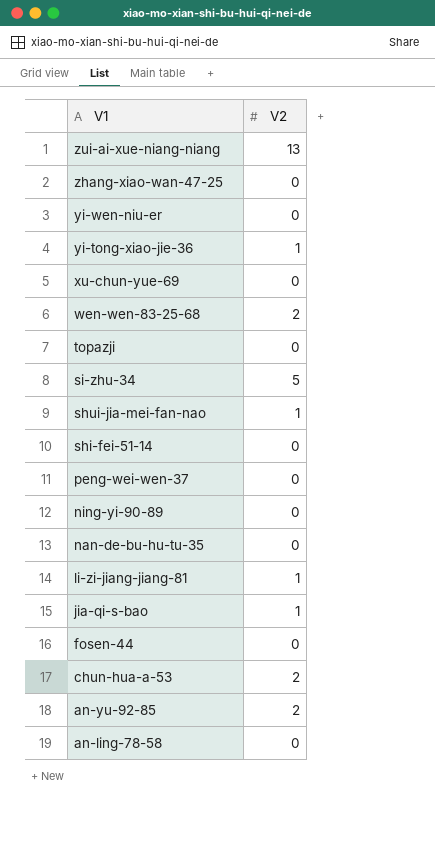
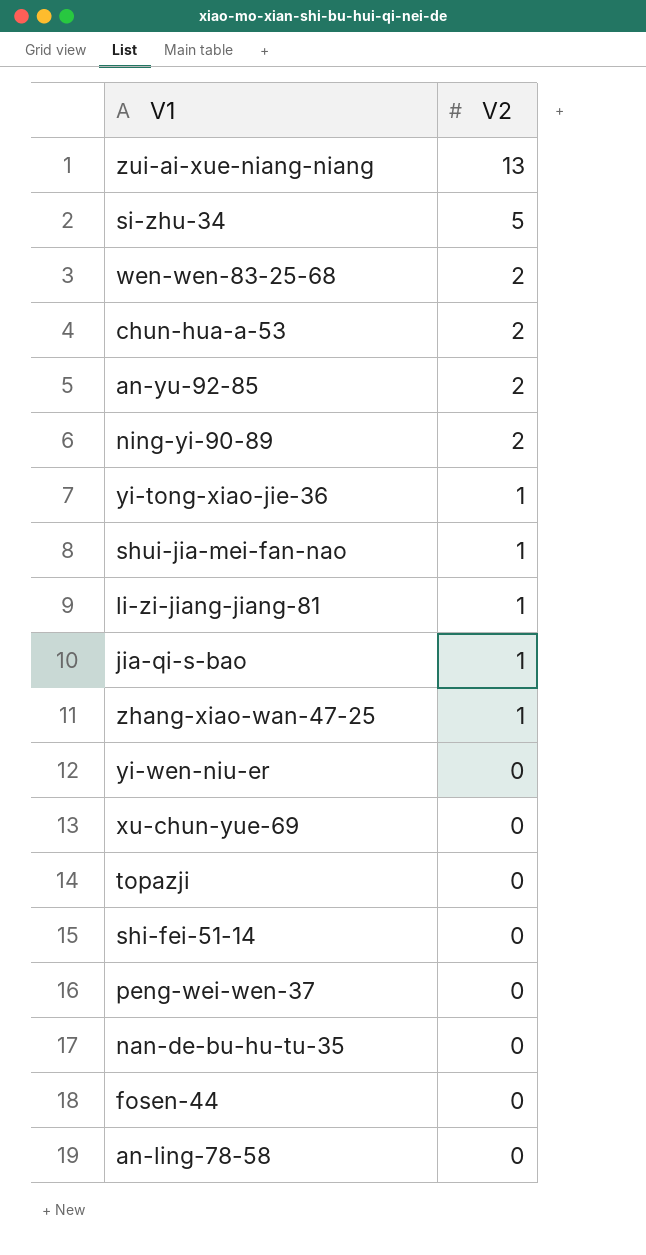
row order: V1 descending -> V2 descending
ning-yi-90-89 | V2: 0 -> 2
zhang-xiao-wan-47-25 | V2: 0 -> 1

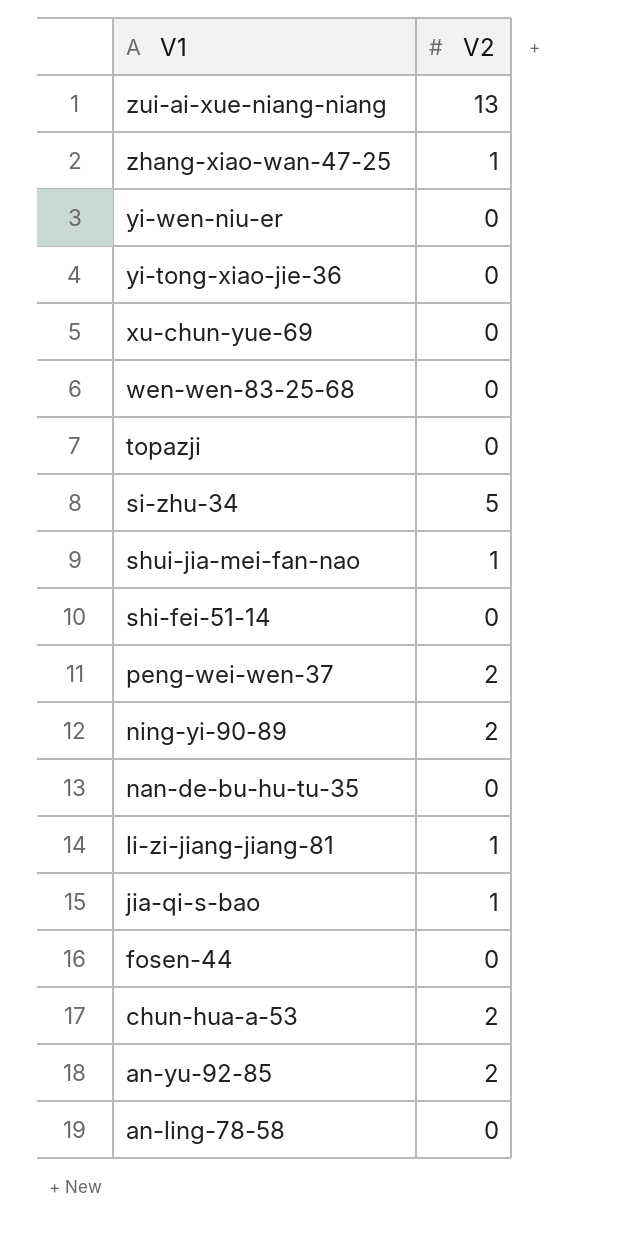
row order: V2 descending -> V1 descending
yi-tong-xiao-jie-36 | V2: 1 -> 0
wen-wen-83-25-68 | V2: 2 -> 0
peng-wei-wen-37 | V2: 0 -> 2

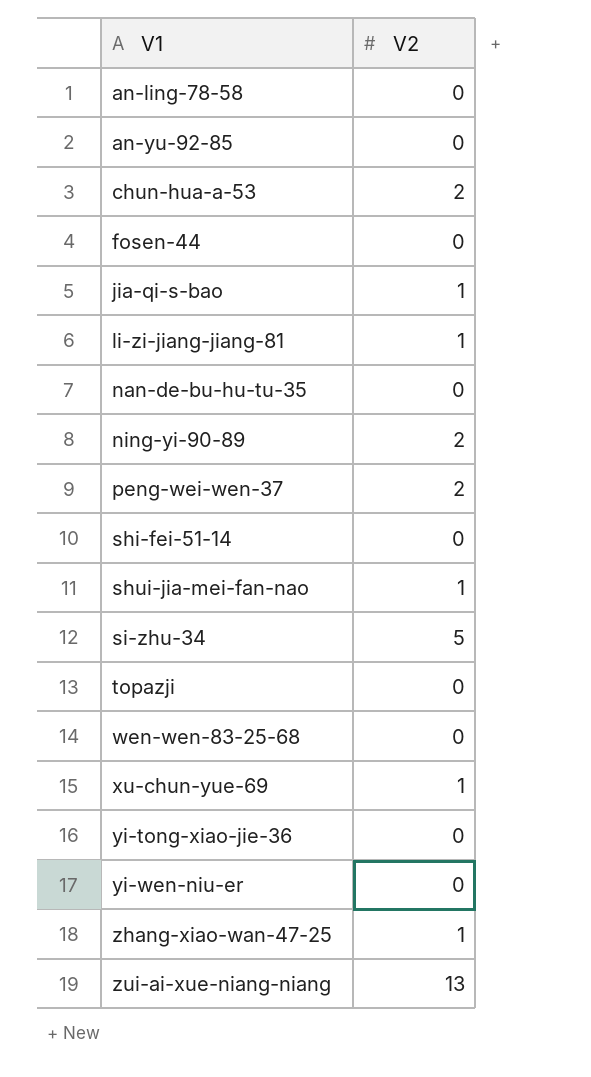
row order: V1 descending -> V1 ascending
an-yu-92-85 | V2: 2 -> 0
xu-chun-yue-69 | V2: 0 -> 1

